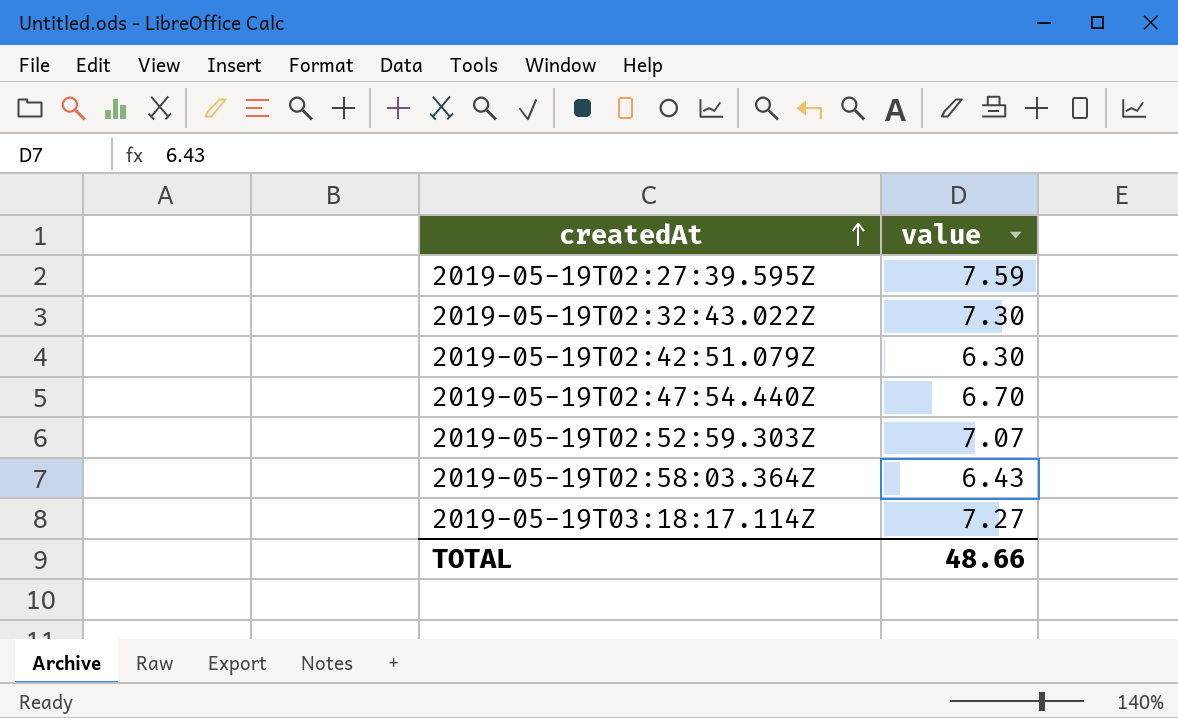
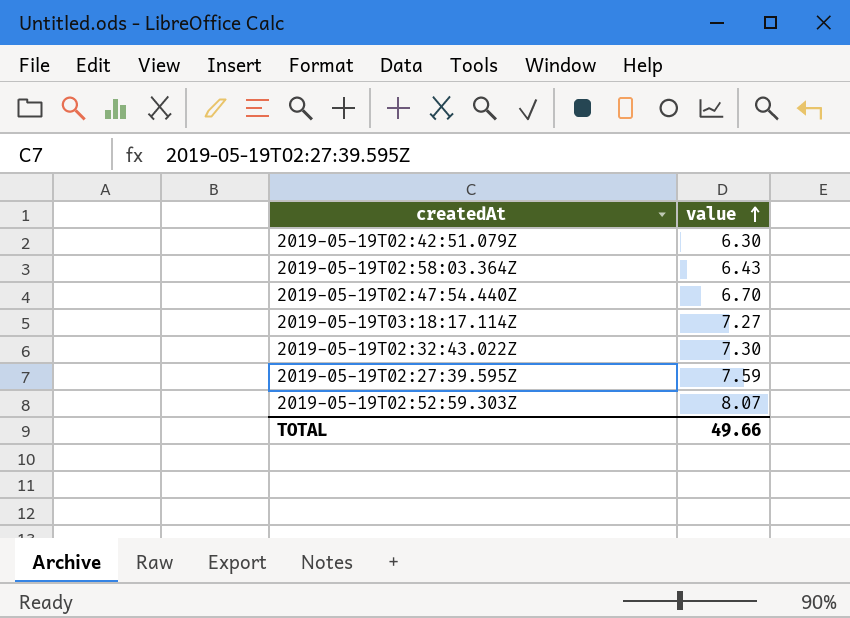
row order: createdAt ascending -> value ascending
2019-05-19T02:52:59.303Z | value: 7.07 -> 8.07
TOTAL | value: 48.66 -> 49.66

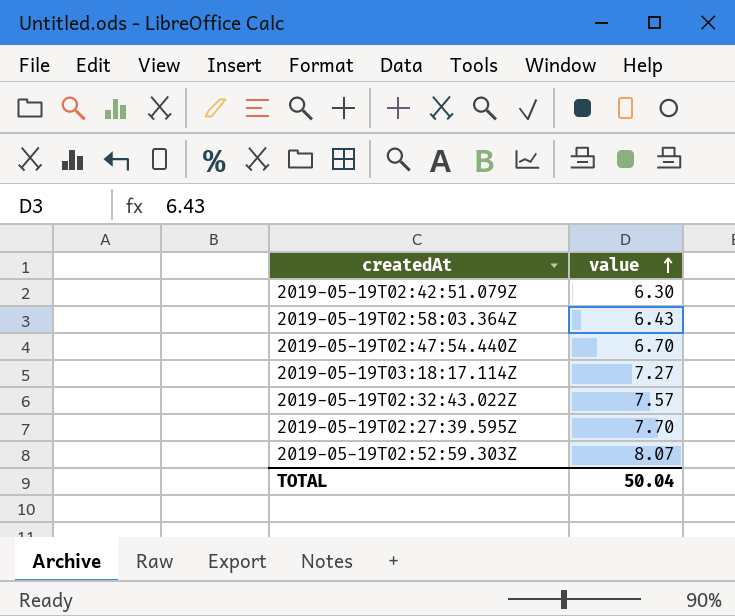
2019-05-19T02:32:43.022Z | value: 7.30 -> 7.57
2019-05-19T02:27:39.595Z | value: 7.59 -> 7.70
TOTAL | value: 49.66 -> 50.04

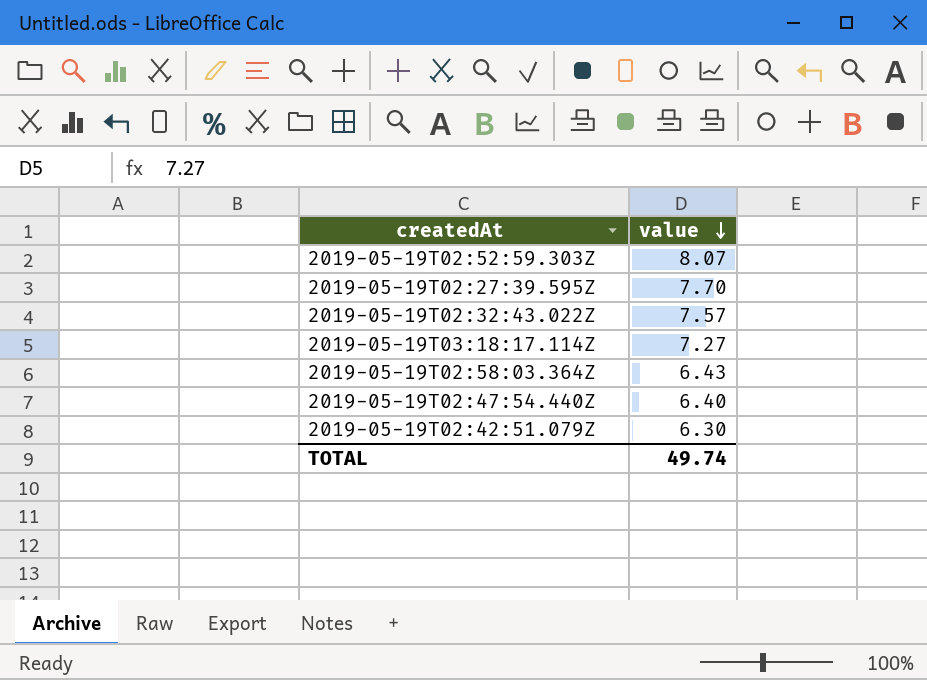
row order: value ascending -> value descending
2019-05-19T02:47:54.440Z | value: 6.70 -> 6.40
TOTAL | value: 50.04 -> 49.74

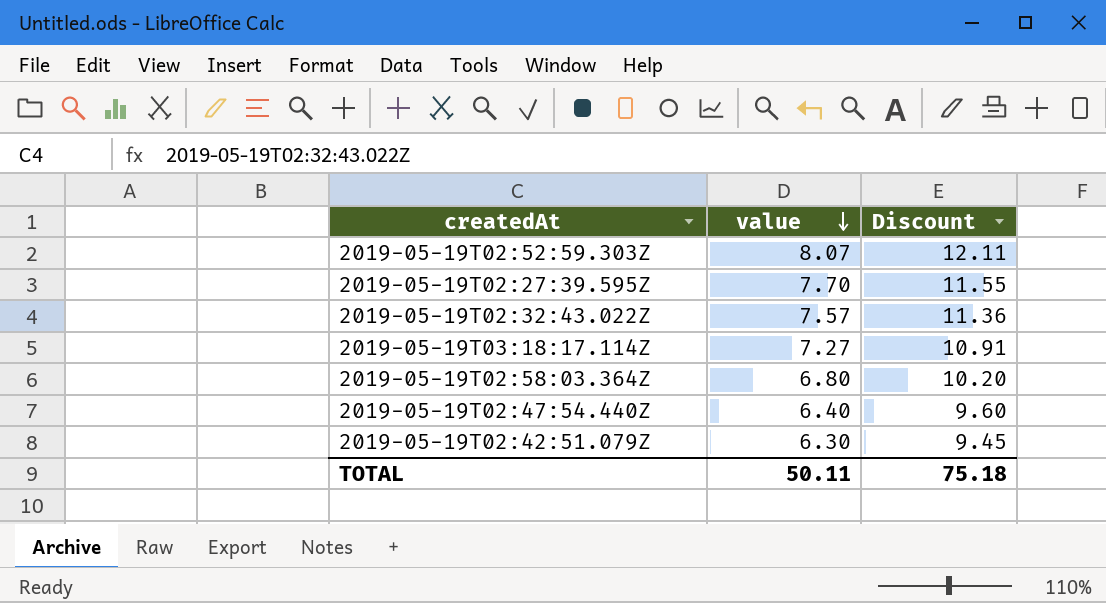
column Discount | formula: none -> [value] * 1.5
2019-05-19T02:58:03.364Z | value: 6.43 -> 6.80
TOTAL | value: 49.74 -> 50.11

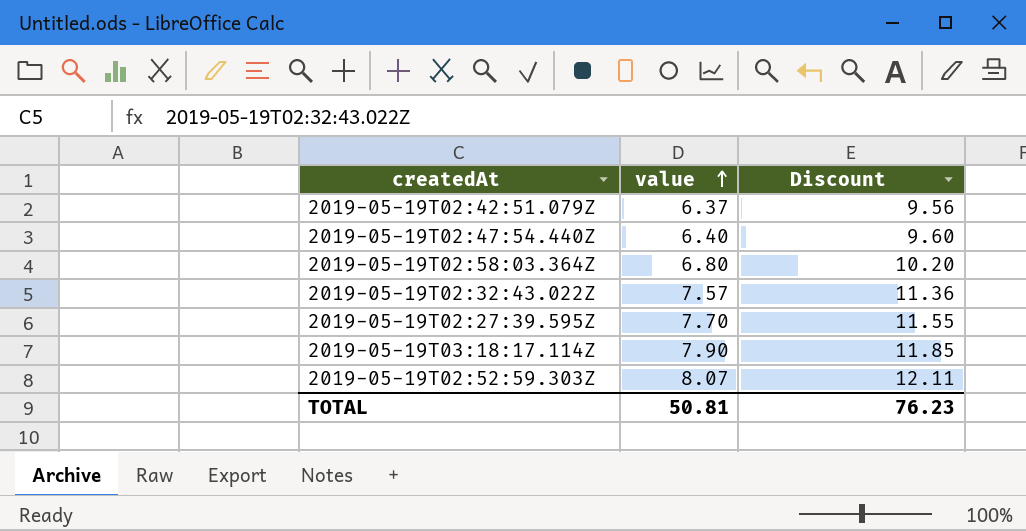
row order: value descending -> value ascending
2019-05-19T02:42:51.079Z | value: 6.30 -> 6.37
2019-05-19T02:42:51.079Z | Discount: 9.45 -> 9.56
2019-05-19T03:18:17.114Z | value: 7.27 -> 7.90
2019-05-19T03:18:17.114Z | Discount: 10.91 -> 11.85
TOTAL | value: 50.11 -> 50.81
TOTAL | Discount: 75.18 -> 76.23

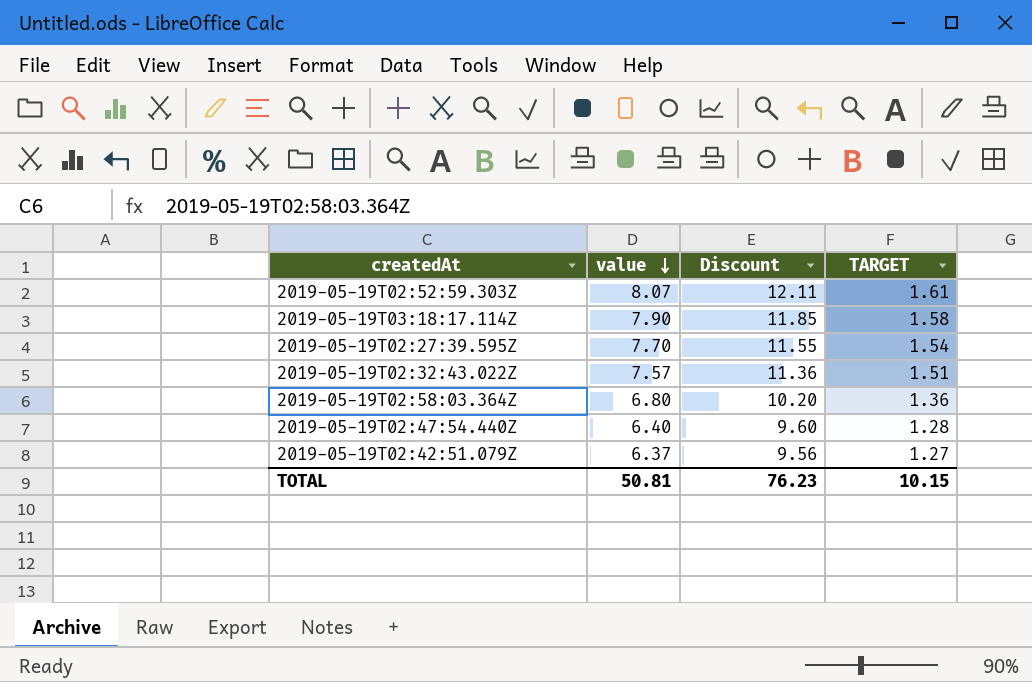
row order: value ascending -> value descending
column TARGET | formula: none -> [value] * 0.2

